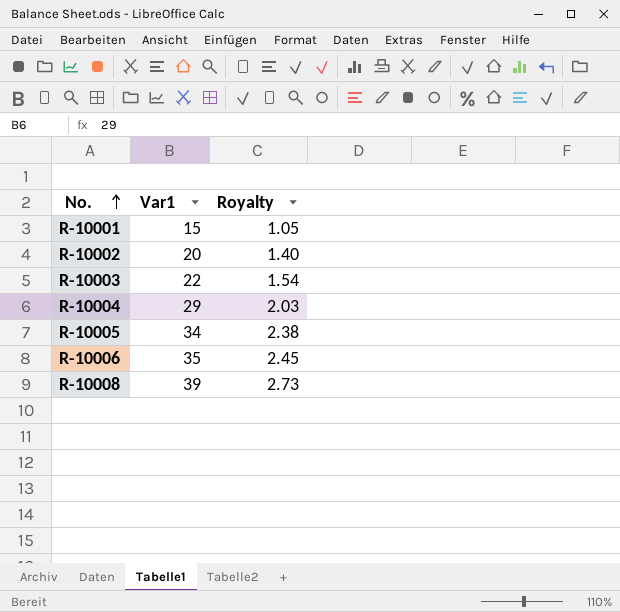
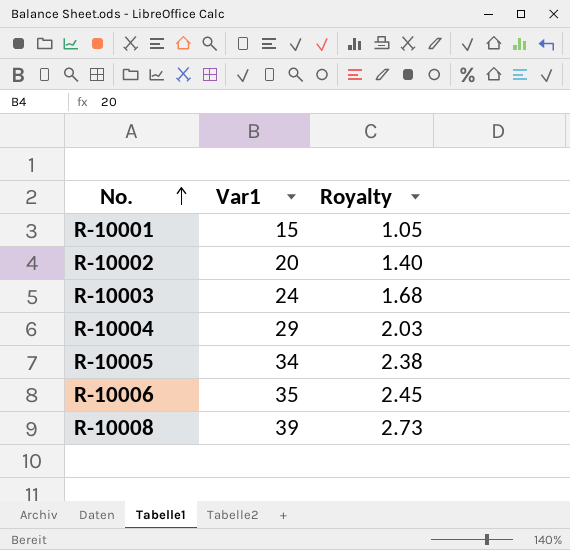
R-10003 | Var1: 22 -> 24
R-10003 | Royalty: 1.54 -> 1.68

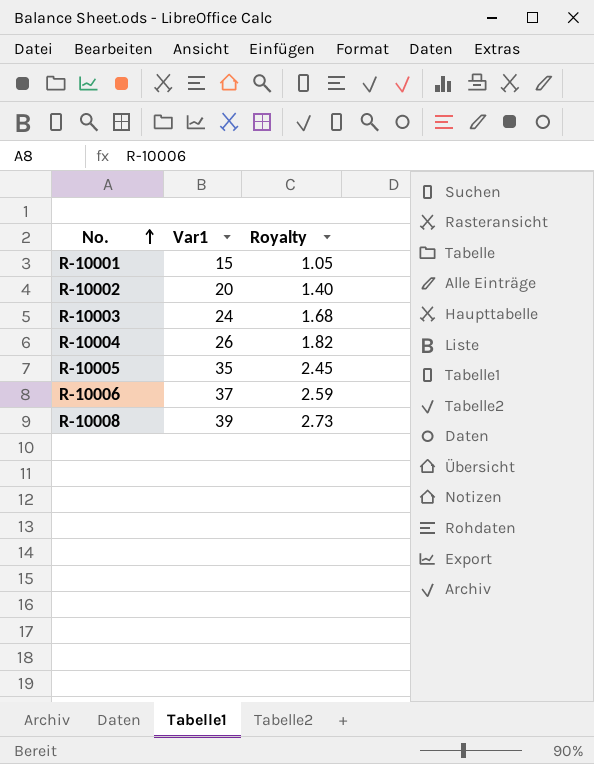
R-10004 | Var1: 29 -> 26
R-10004 | Royalty: 2.03 -> 1.82
R-10005 | Var1: 34 -> 35
R-10005 | Royalty: 2.38 -> 2.45
R-10006 | Var1: 35 -> 37
R-10006 | Royalty: 2.45 -> 2.59

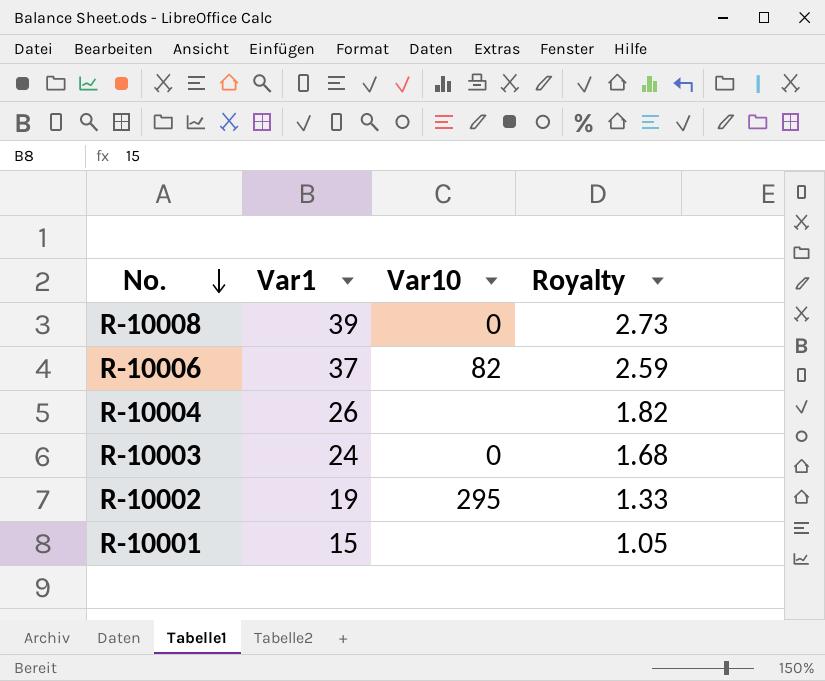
row order: No. ascending -> No. descending
column Var10 | position: none -> 3
row R-10005: 35 | 2.45 -> none
R-10002 | Var1: 20 -> 19
R-10002 | Royalty: 1.40 -> 1.33

